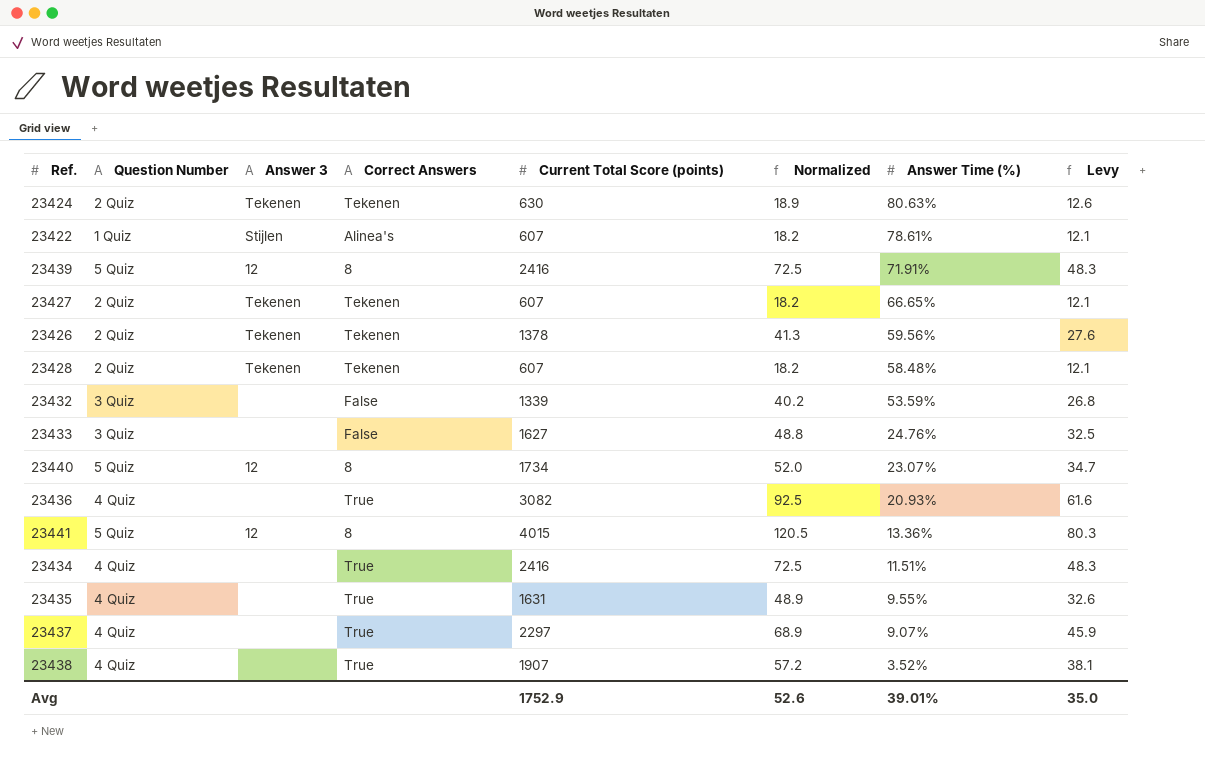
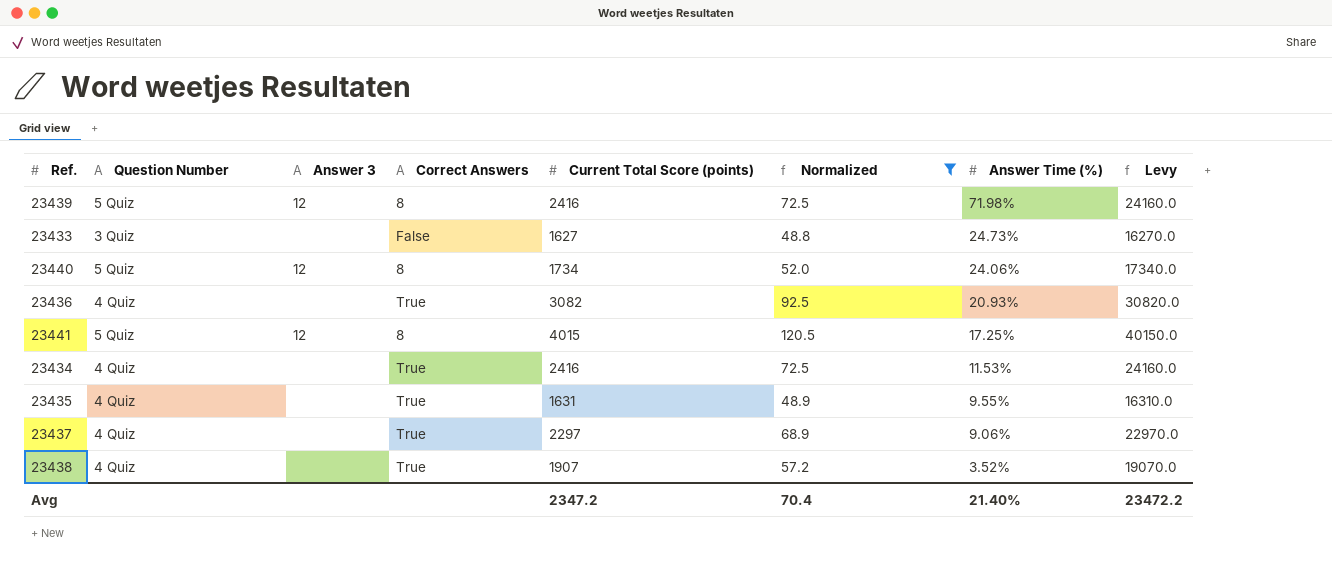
filter: none -> Normalized >= 48.8
column Levy | formula: [Current Total Score (points)] * 0.02 -> [Current Total Score (points)] * 10
23439 | Answer Time (%): 71.91% -> 71.98%
23433 | Answer Time (%): 24.76% -> 24.73%
23440 | Answer Time (%): 23.07% -> 24.06%
23441 | Answer Time (%): 13.36% -> 17.25%
23434 | Answer Time (%): 11.51% -> 11.53%
23437 | Answer Time (%): 9.07% -> 9.06%
Avg | Current Total Score (points): 1752.9 -> 2347.2
Avg | Normalized: 52.6 -> 70.4
Avg | Answer Time (%): 39.01% -> 21.40%
Avg | Levy: 35.0 -> 23472.2

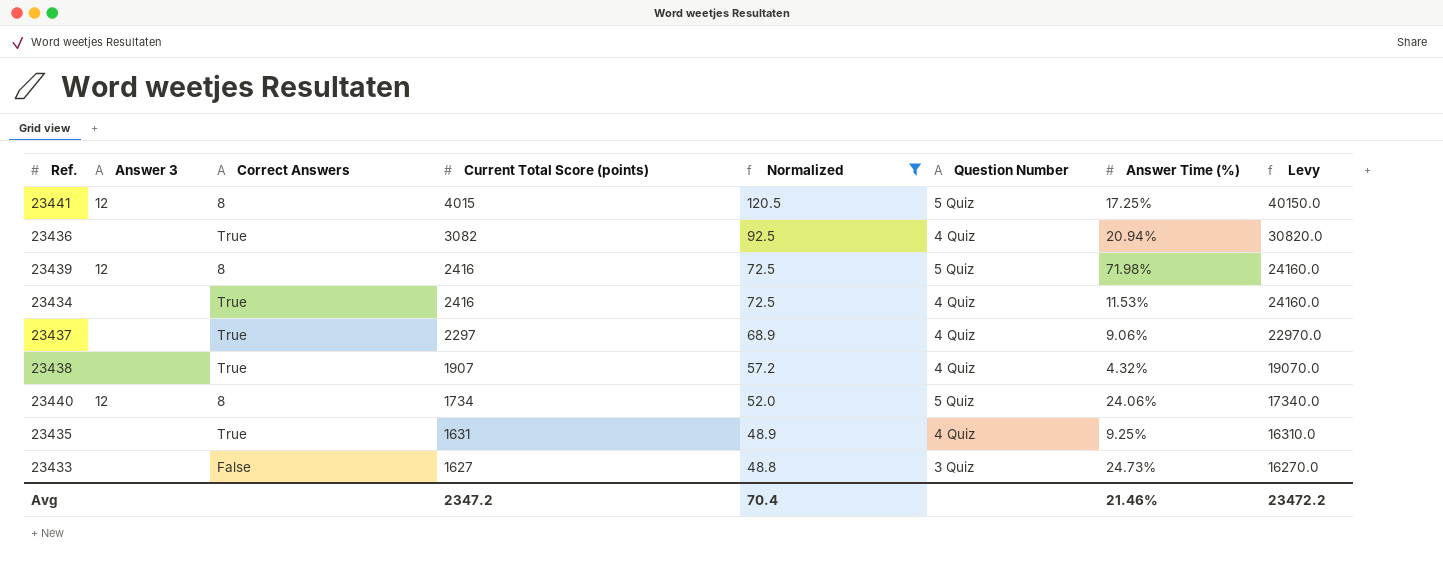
row order: Answer Time (%) descending -> Current Total Score (points) descending
column Question Number | position: 2 -> 6
23436 | Answer Time (%): 20.93% -> 20.94%
23438 | Answer Time (%): 3.52% -> 4.32%
23435 | Answer Time (%): 9.55% -> 9.25%
Avg | Answer Time (%): 21.40% -> 21.46%

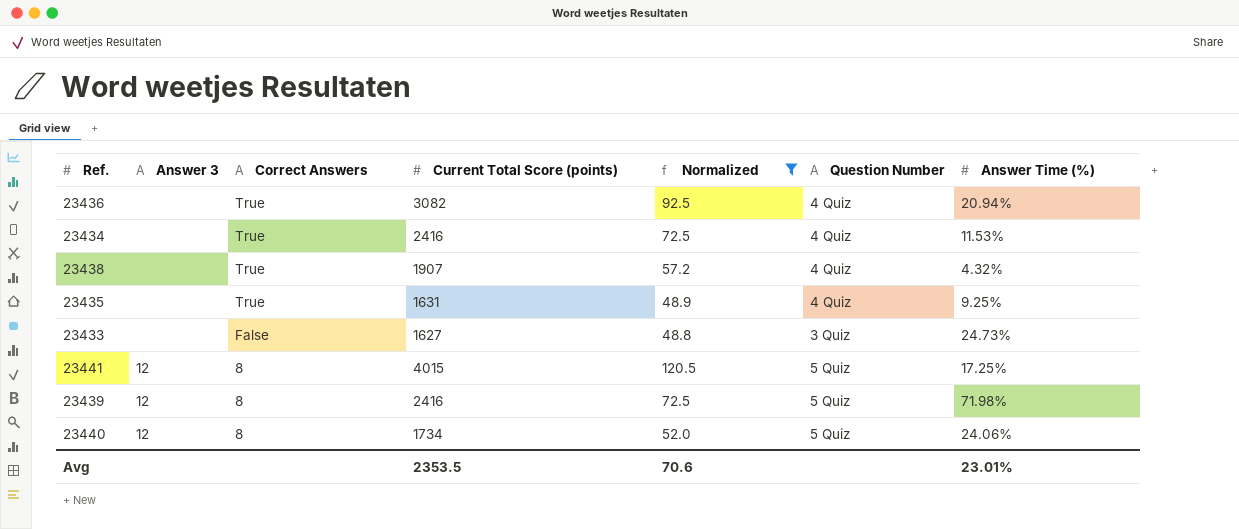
row order: Current Total Score (points) descending -> Correct Answers descending
column Levy | formula: [Current Total Score (points)] * 10 -> none
row 23437: none | True | 2297 | 68.9 | 4 Quiz | 9.06% | 22970.0 -> none
Avg | Current Total Score (points): 2347.2 -> 2353.5
Avg | Normalized: 70.4 -> 70.6
Avg | Answer Time (%): 21.46% -> 23.01%

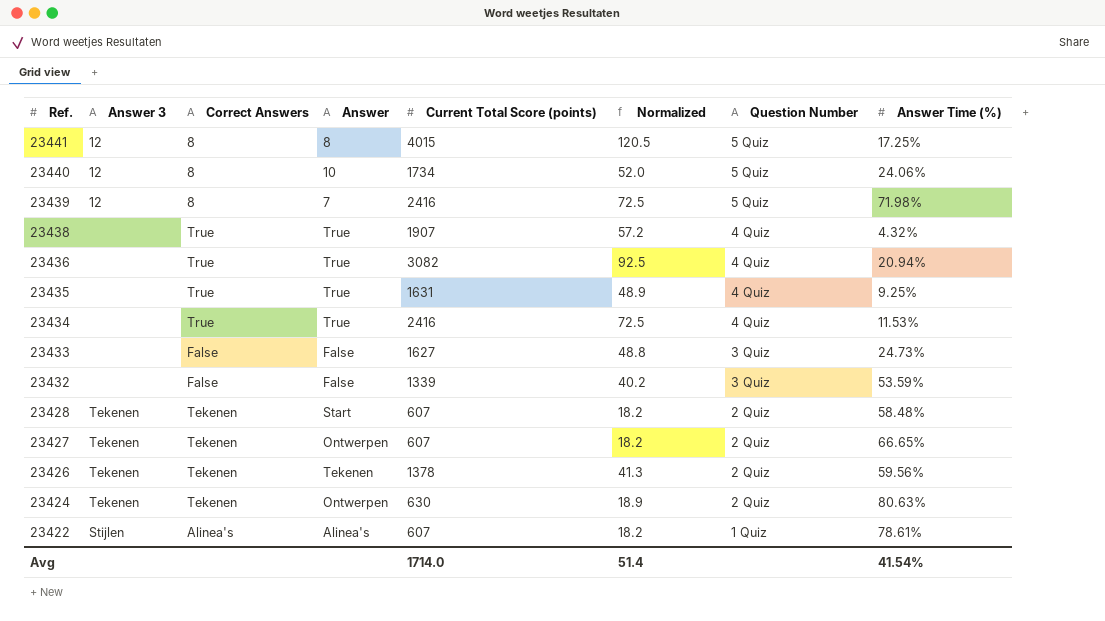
filter: Normalized >= 48.8 -> none
row order: Correct Answers descending -> Ref. descending
column Answer | position: none -> 4
Avg | Current Total Score (points): 2353.5 -> 1714.0
Avg | Normalized: 70.6 -> 51.4
Avg | Answer Time (%): 23.01% -> 41.54%

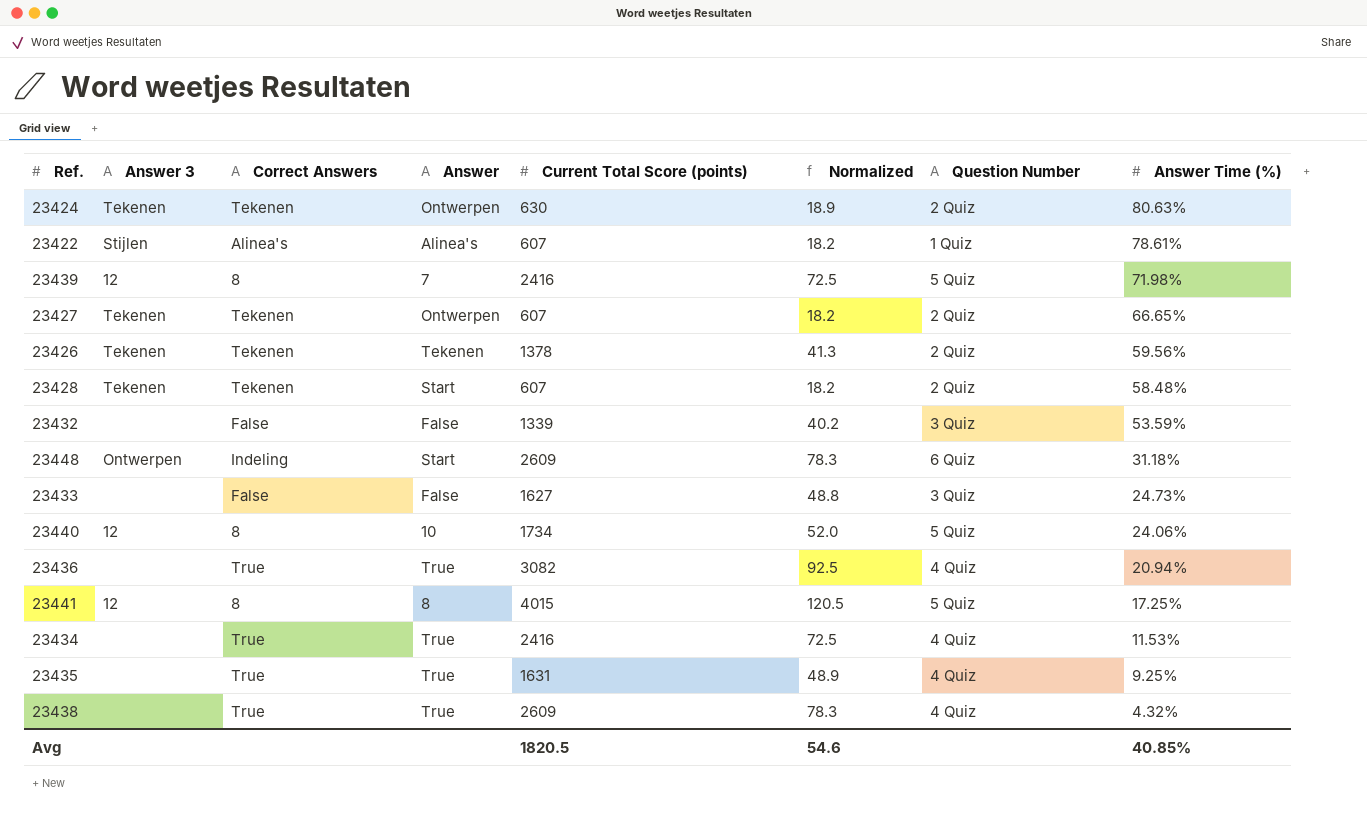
row order: Ref. descending -> Answer Time (%) descending
row 23448: none -> Ontwerpen | Indeling | Start | 2609 | 78.3 | 6 Quiz | 31.18%
23438 | Current Total Score (points): 1907 -> 2609
23438 | Normalized: 57.2 -> 78.3
Avg | Current Total Score (points): 1714.0 -> 1820.5
Avg | Normalized: 51.4 -> 54.6
Avg | Answer Time (%): 41.54% -> 40.85%

